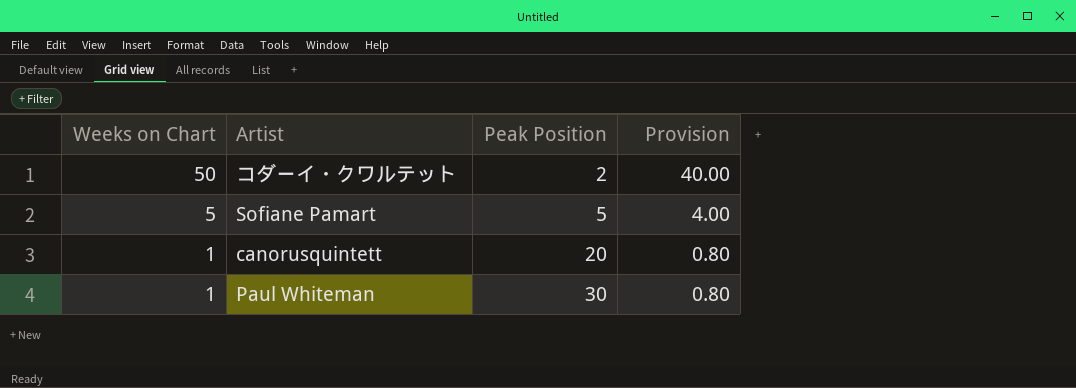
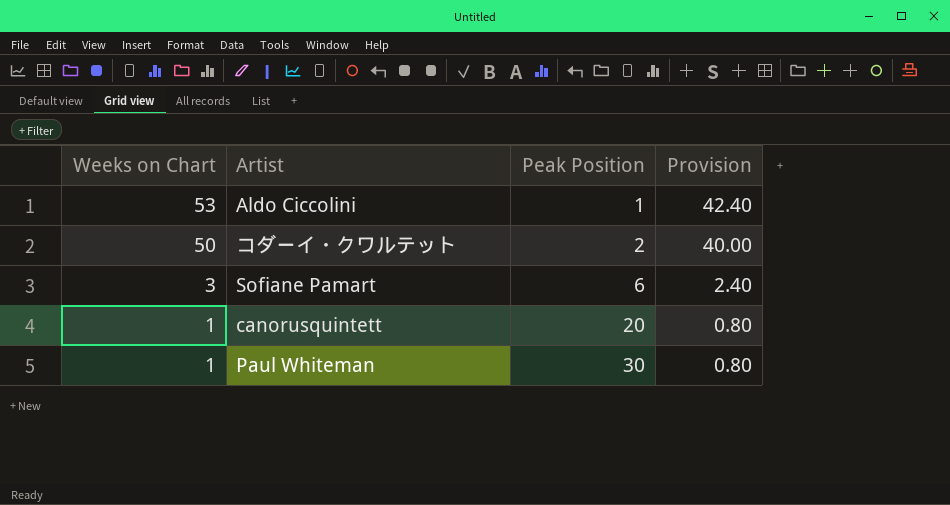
row Aldo Ciccolini: none -> 53 | 1 | 42.40
Sofiane Pamart | Weeks on Chart: 5 -> 3
Sofiane Pamart | Peak Position: 5 -> 6
Sofiane Pamart | Provision: 4.00 -> 2.40

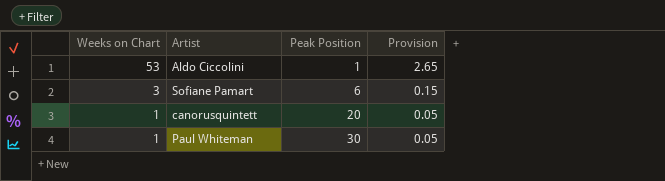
column Provision | formula: [Weeks on Chart] * 0.8 -> [Weeks on Chart] * 0.05
row コダーイ・クワルテット: 50 | 2 | 40.00 -> none

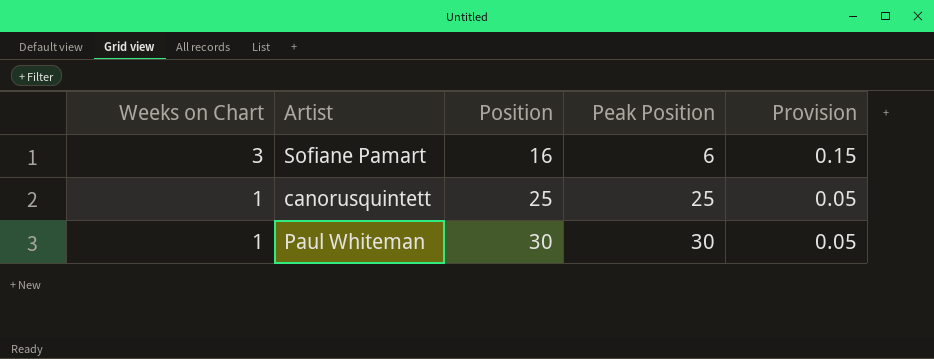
column Position | position: none -> 3
row Aldo Ciccolini: 53 | 1 | 2.65 -> none
canorusquintett | Peak Position: 20 -> 25

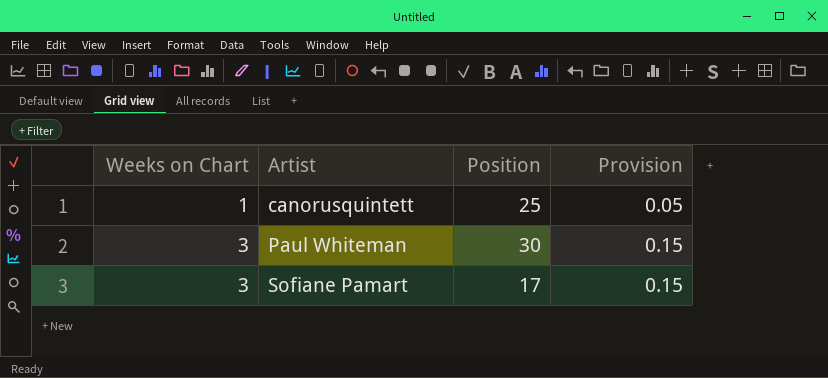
row order: Weeks on Chart descending -> Weeks on Chart ascending
column Peak Position | position: 4 -> none
Paul Whiteman | Weeks on Chart: 1 -> 3
Paul Whiteman | Provision: 0.05 -> 0.15
Sofiane Pamart | Position: 16 -> 17

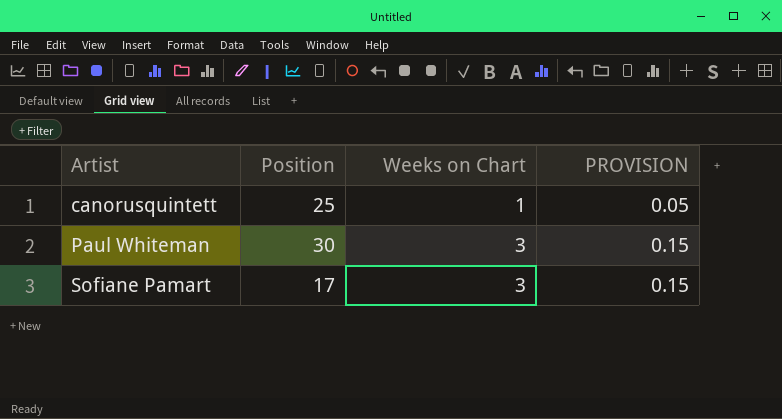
column Weeks on Chart | position: 1 -> 3
column name: Provision -> PROVISION

